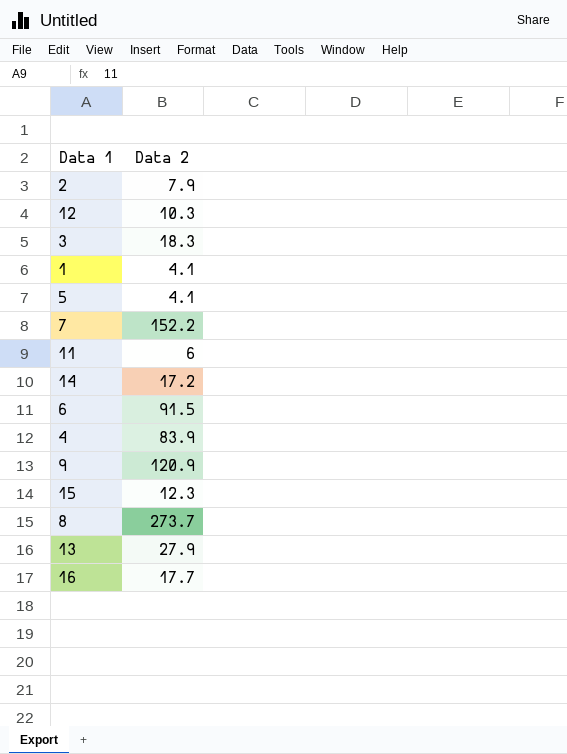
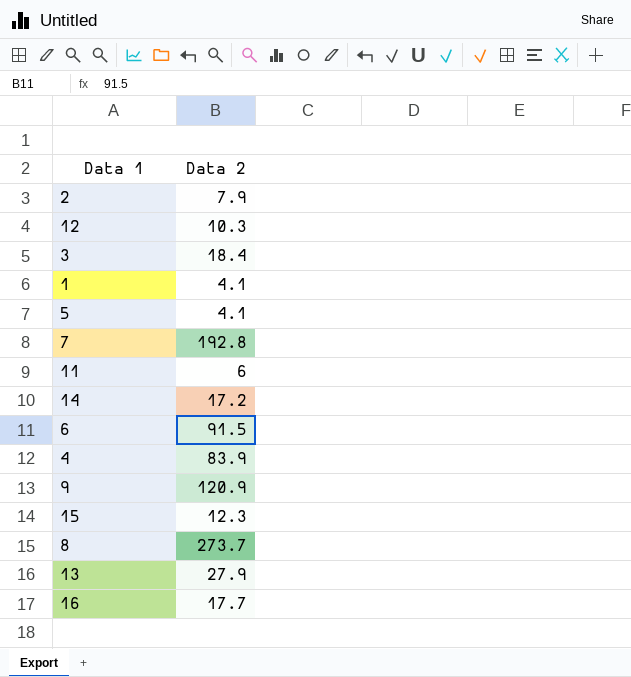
3 | Data 2: 18.3 -> 18.4
7 | Data 2: 152.2 -> 192.8

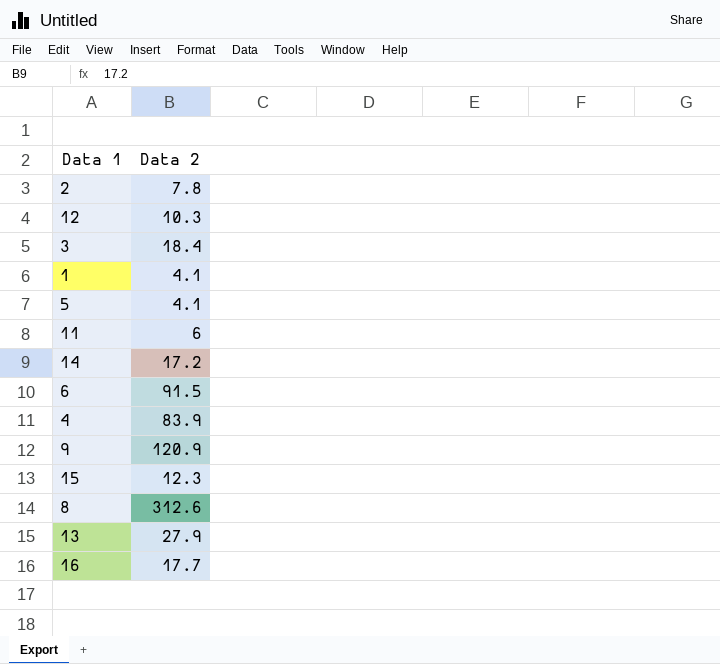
row 7: 192.8 -> none
2 | Data 2: 7.9 -> 7.8
8 | Data 2: 273.7 -> 312.6

